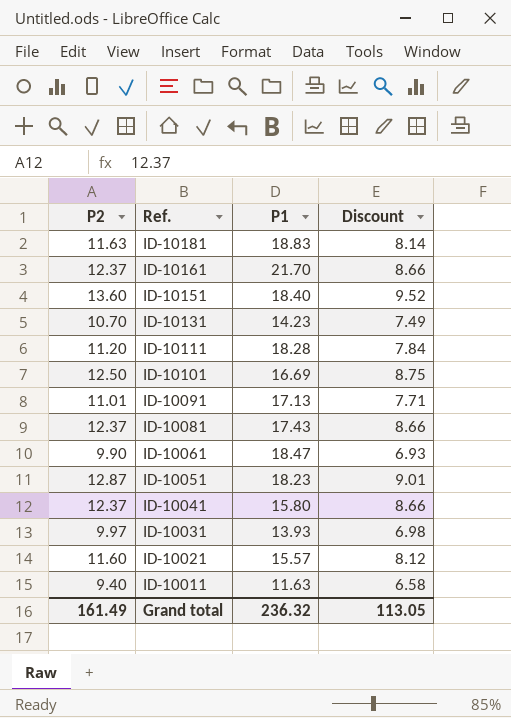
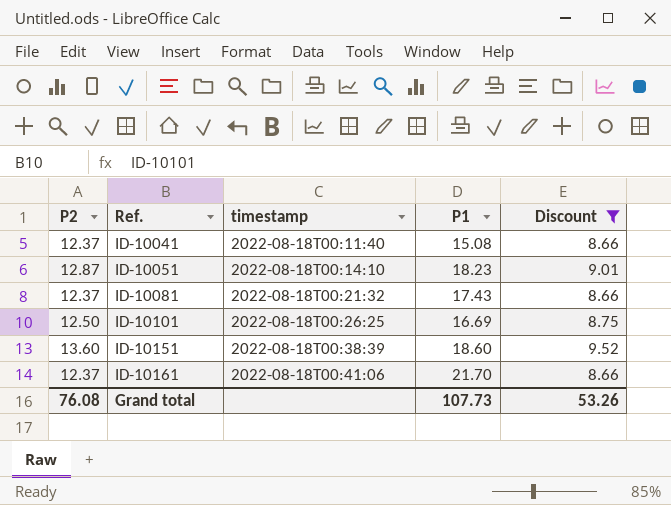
filter: none -> Discount >= 8.66
row order: Ref. descending -> Ref. ascending
column timestamp | position: none -> 3
ID-10041 | P1: 15.80 -> 15.08
ID-10151 | P1: 18.40 -> 18.60
Grand total | P2: 161.49 -> 76.08
Grand total | P1: 236.32 -> 107.73
Grand total | Discount: 113.05 -> 53.26

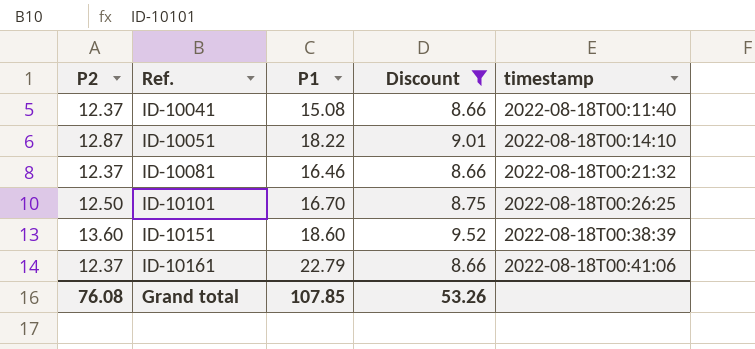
column timestamp | position: 3 -> 5
ID-10051 | P1: 18.23 -> 18.22
ID-10081 | P1: 17.43 -> 16.46
ID-10101 | P1: 16.69 -> 16.70
ID-10161 | P1: 21.70 -> 22.79
Grand total | P1: 107.73 -> 107.85

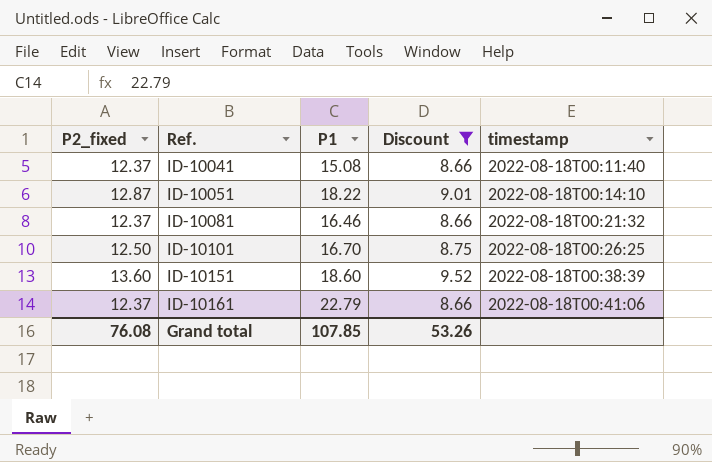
column name: P2 -> P2_fixed

